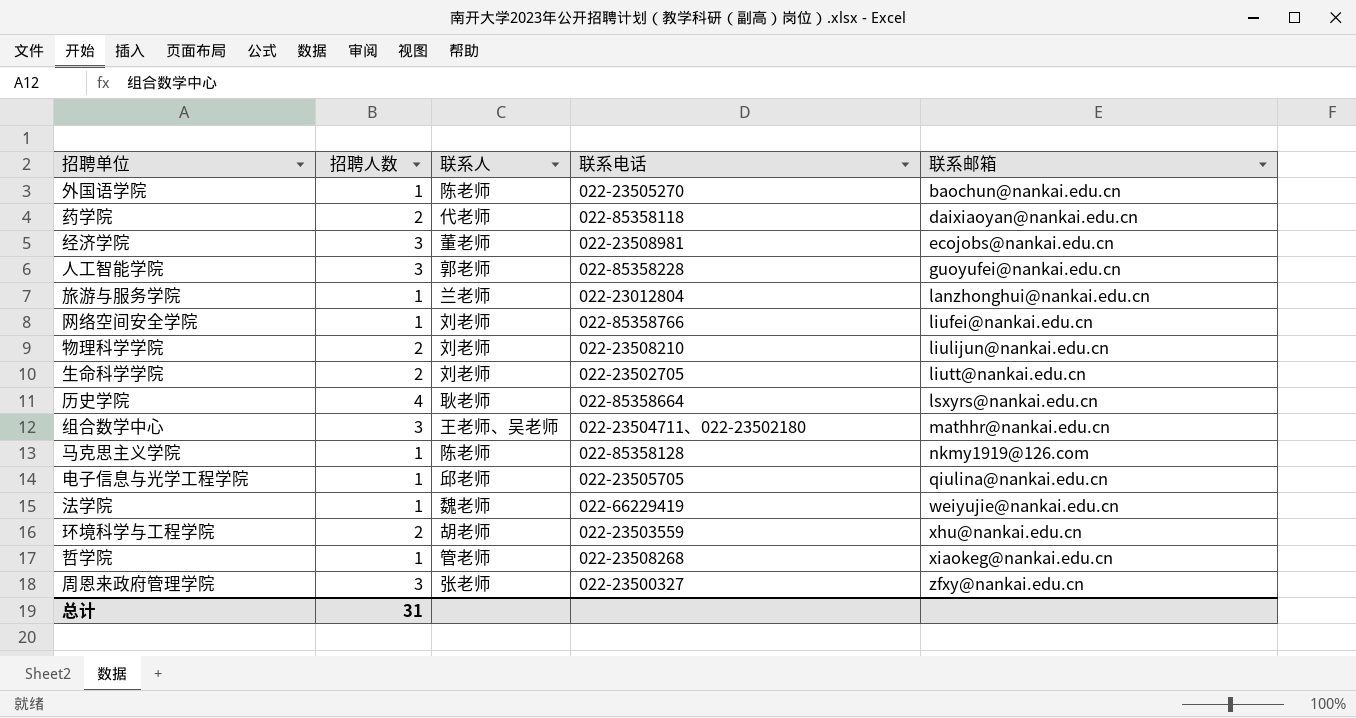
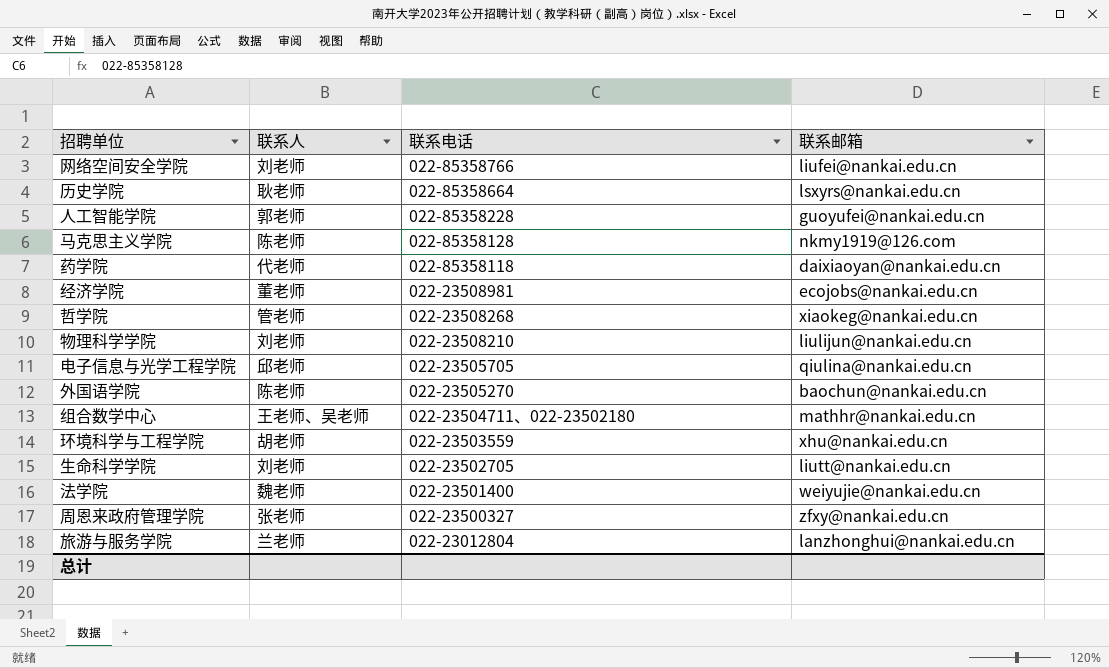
row order: 联系邮箱 ascending -> 联系电话 descending
column 招聘人数 | position: 2 -> none
法学院 | 联系电话: 022-66229419 -> 022-23501400

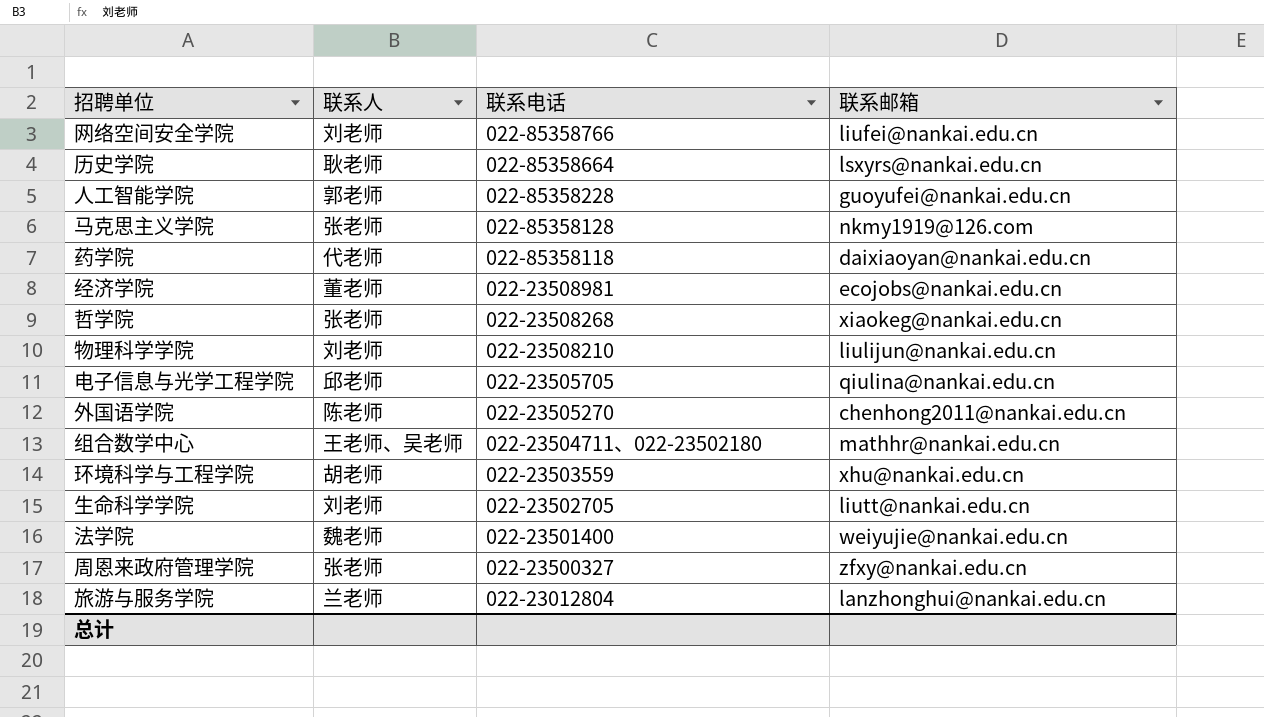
马克思主义学院 | 联系人: 陈老师 -> 张老师
哲学院 | 联系人: 管老师 -> 张老师
外国语学院 | 联系邮箱: baochun@nankai.edu.cn -> chenhong2011@nankai.edu.cn

